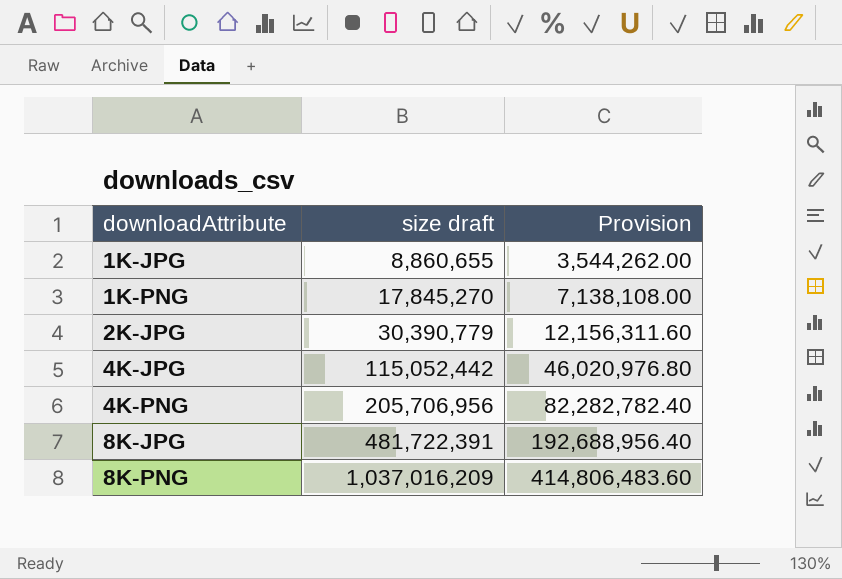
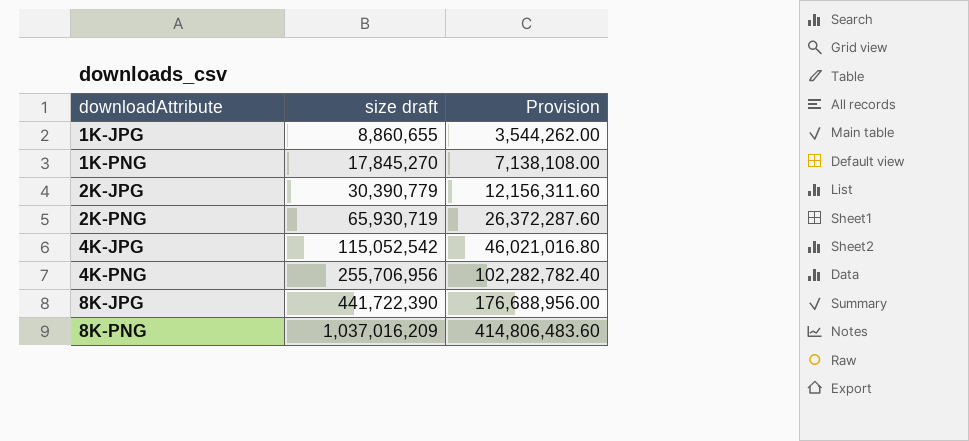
row 2K-PNG: none -> 65,930,719 | 26,372,287.60
4K-JPG | size draft: 115,052,442 -> 115,052,542
4K-JPG | Provision: 46,020,976.80 -> 46,021,016.80
4K-PNG | size draft: 205,706,956 -> 255,706,956
4K-PNG | Provision: 82,282,782.40 -> 102,282,782.40
8K-JPG | size draft: 481,722,391 -> 441,722,390
8K-JPG | Provision: 192,688,956.40 -> 176,688,956.00

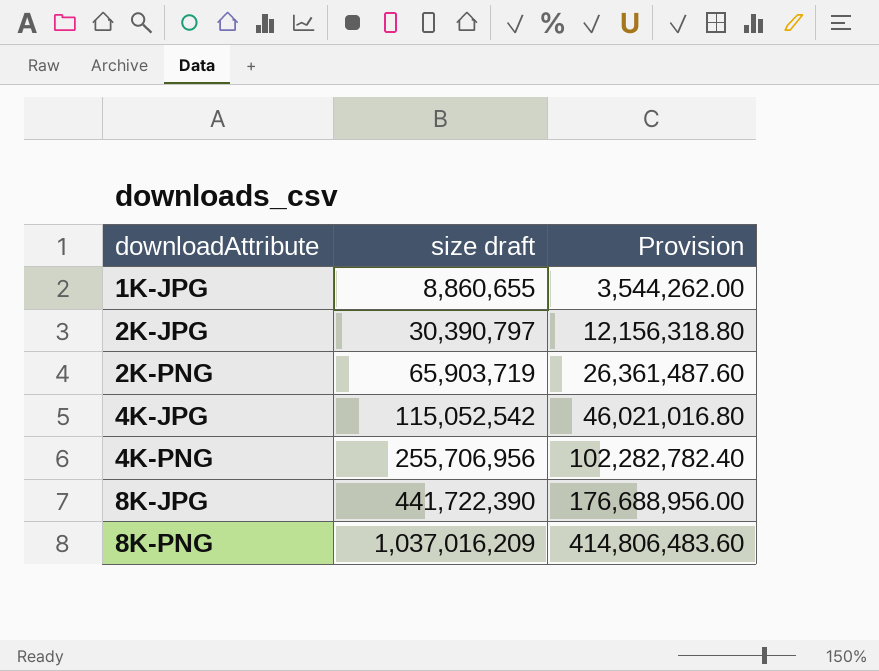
row 1K-PNG: 17,845,270 | 7,138,108.00 -> none
2K-JPG | size draft: 30,390,779 -> 30,390,797
2K-JPG | Provision: 12,156,311.60 -> 12,156,318.80
2K-PNG | size draft: 65,930,719 -> 65,903,719
2K-PNG | Provision: 26,372,287.60 -> 26,361,487.60

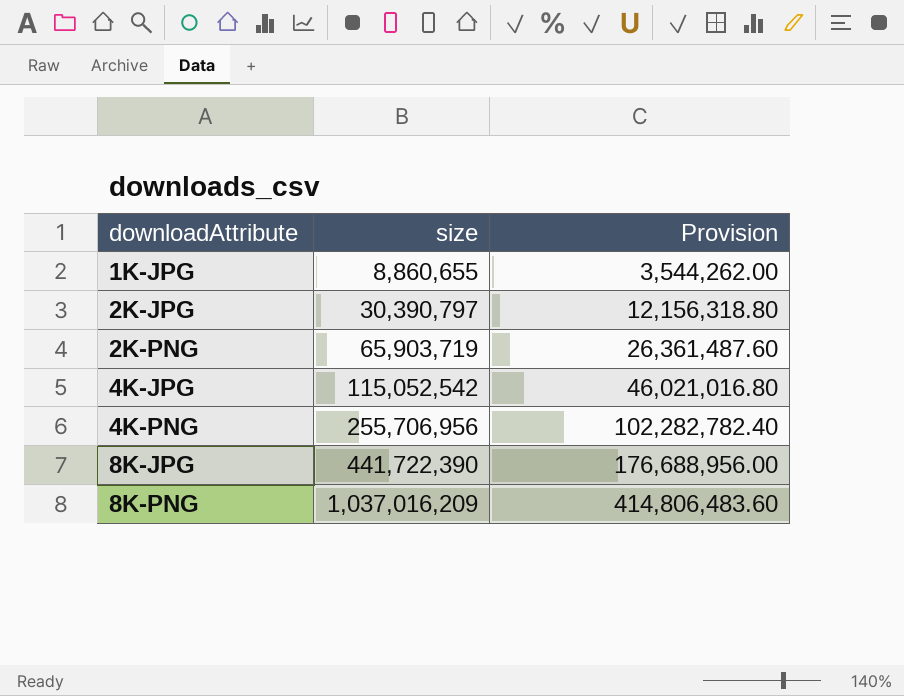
column name: size draft -> size

